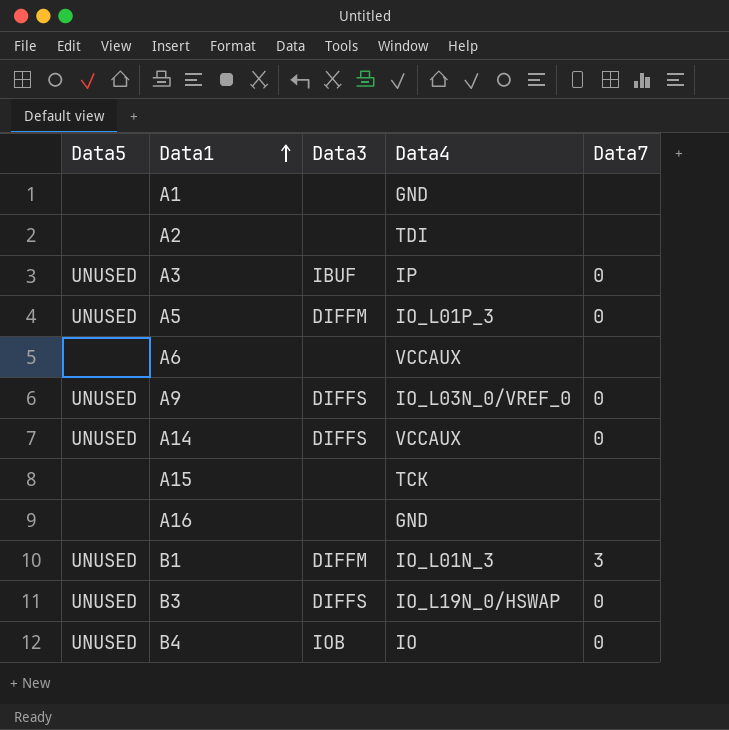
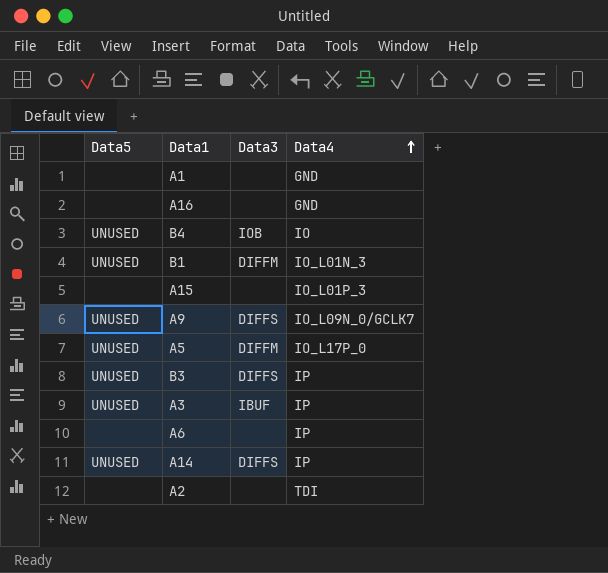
row order: Data1 ascending -> Data4 ascending
column Data7 | position: 5 -> none
A15 | Data4: TCK -> IO_L01P_3
A9 | Data4: IO_L03N_0/VREF_0 -> IO_L09N_0/GCLK7
A5 | Data4: IO_L01P_3 -> IO_L17P_0
B3 | Data4: IO_L19N_0/HSWAP -> IP
A6 | Data4: VCCAUX -> IP
A14 | Data4: VCCAUX -> IP

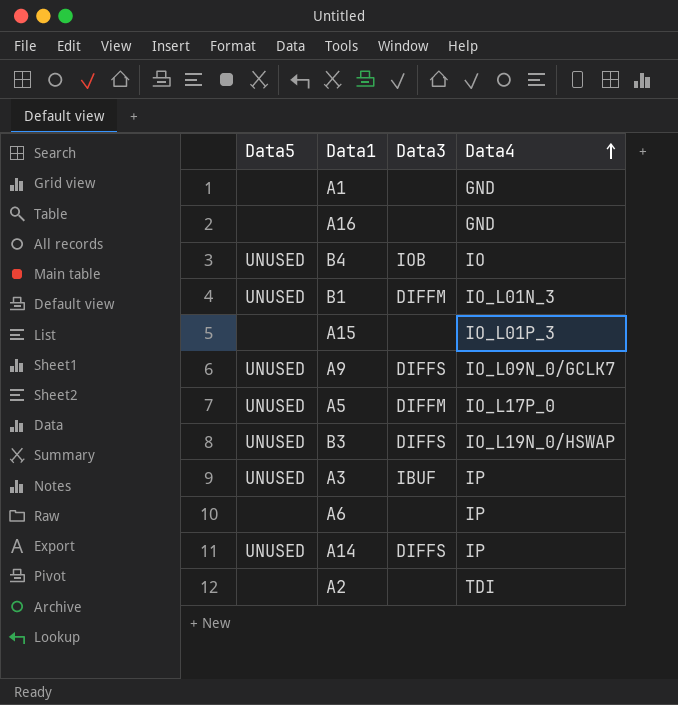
B3 | Data4: IP -> IO_L19N_0/HSWAP

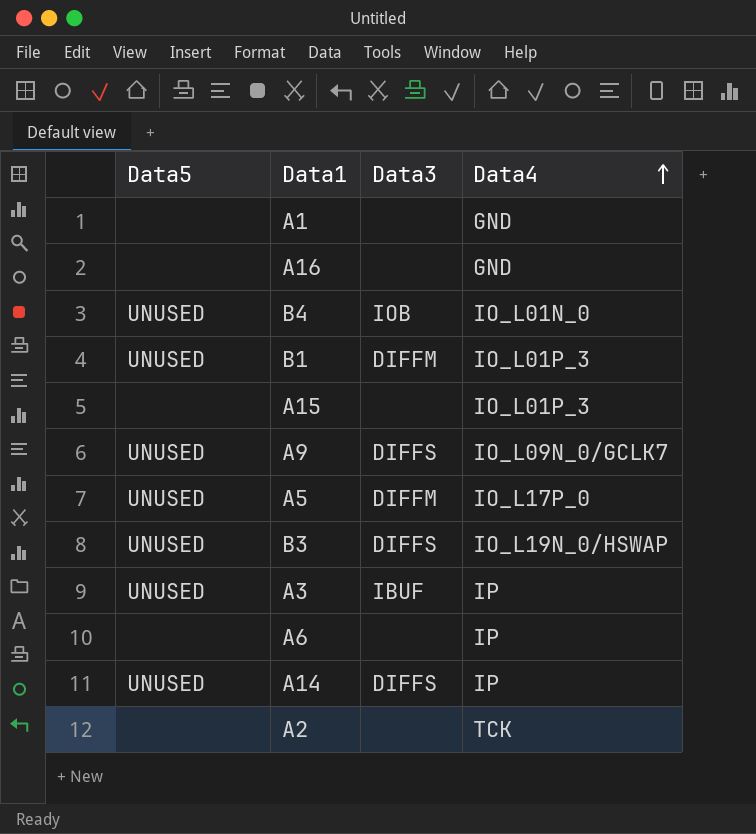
B4 | Data4: IO -> IO_L01N_0
B1 | Data4: IO_L01N_3 -> IO_L01P_3
A2 | Data4: TDI -> TCK

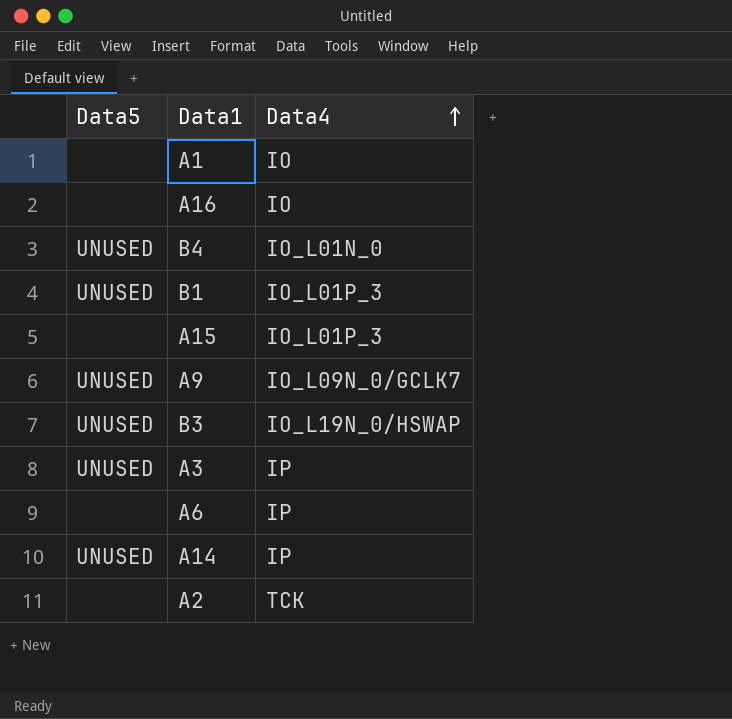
column Data3 | position: 3 -> none
row A5: UNUSED | DIFFM | IO_L17P_0 -> none
A1 | Data4: GND -> IO
A16 | Data4: GND -> IO

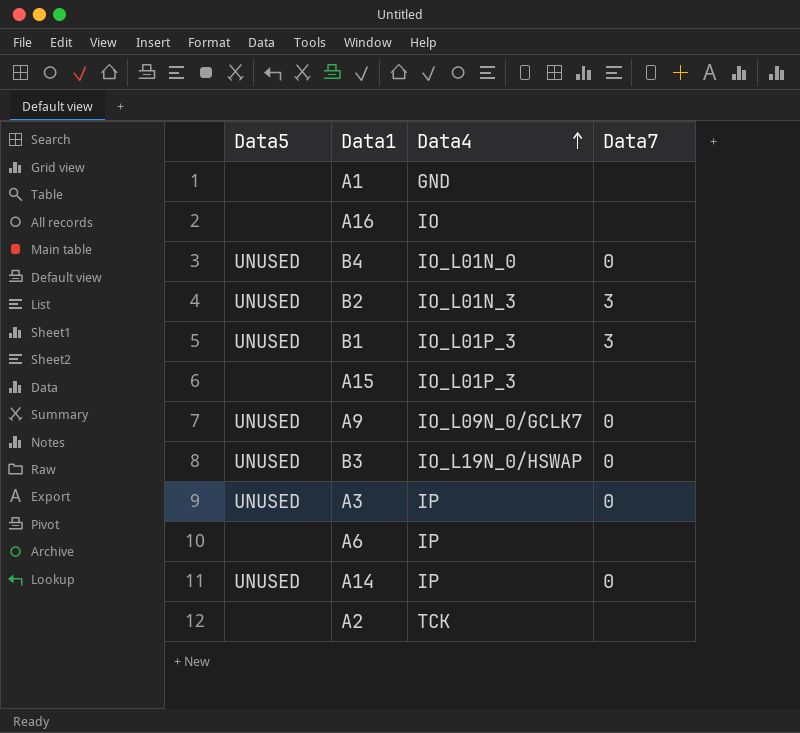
column Data7 | position: none -> 4
A1 | Data4: IO -> GND
row B2: none -> UNUSED | IO_L01N_3 | 3

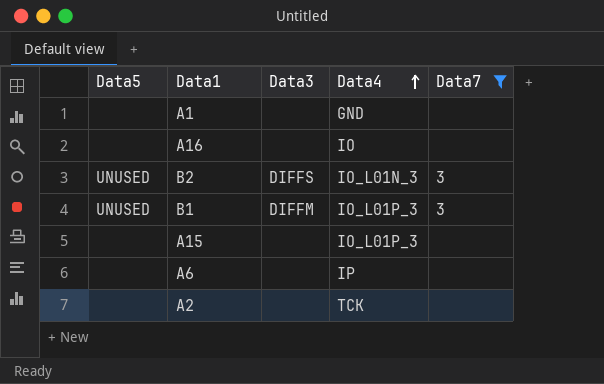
filter: none -> Data7 != 0
column Data3 | position: none -> 3

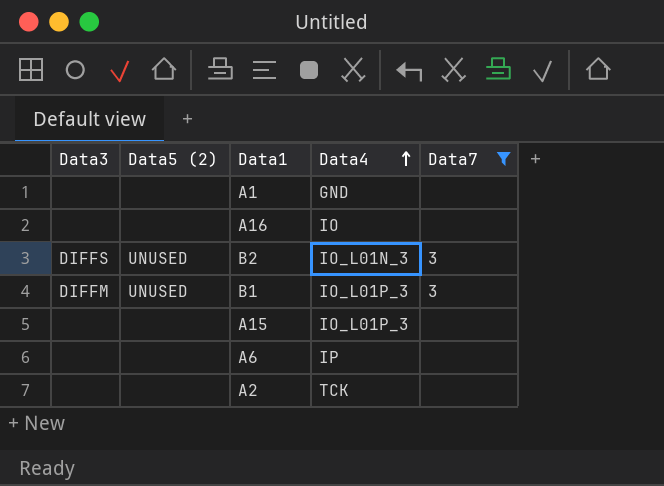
column Data3 | position: 3 -> 1
column name: Data5 -> Data5 (2)

